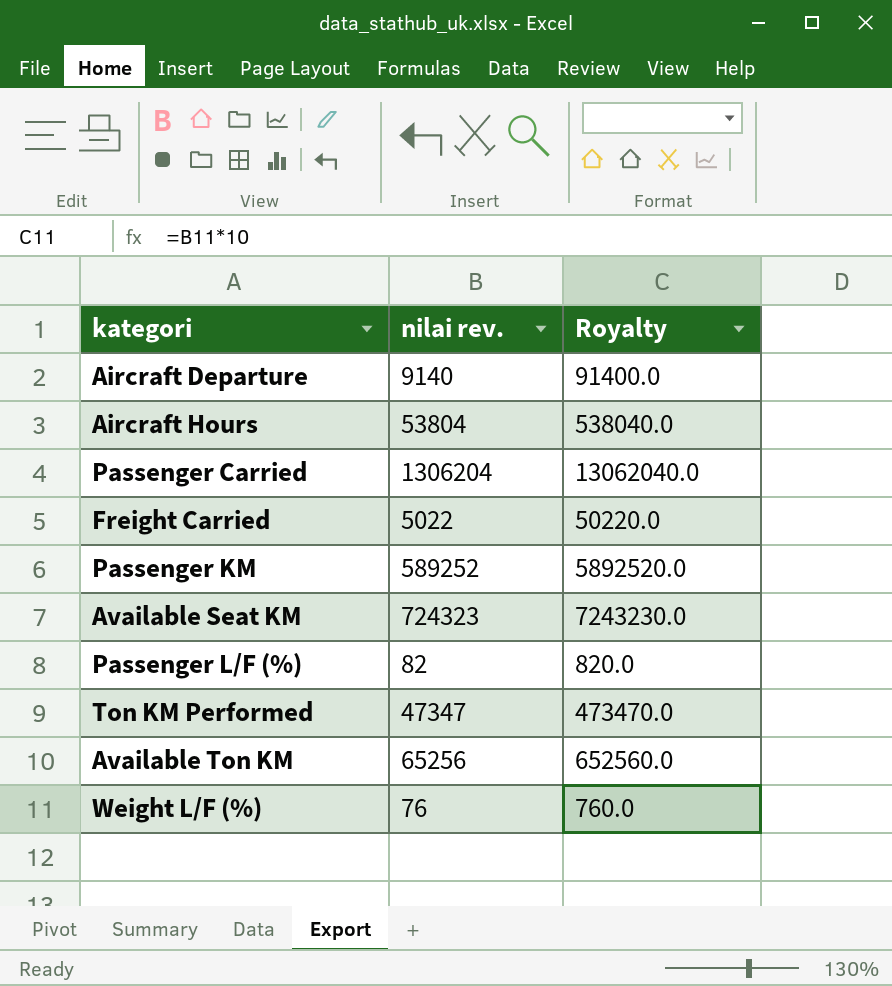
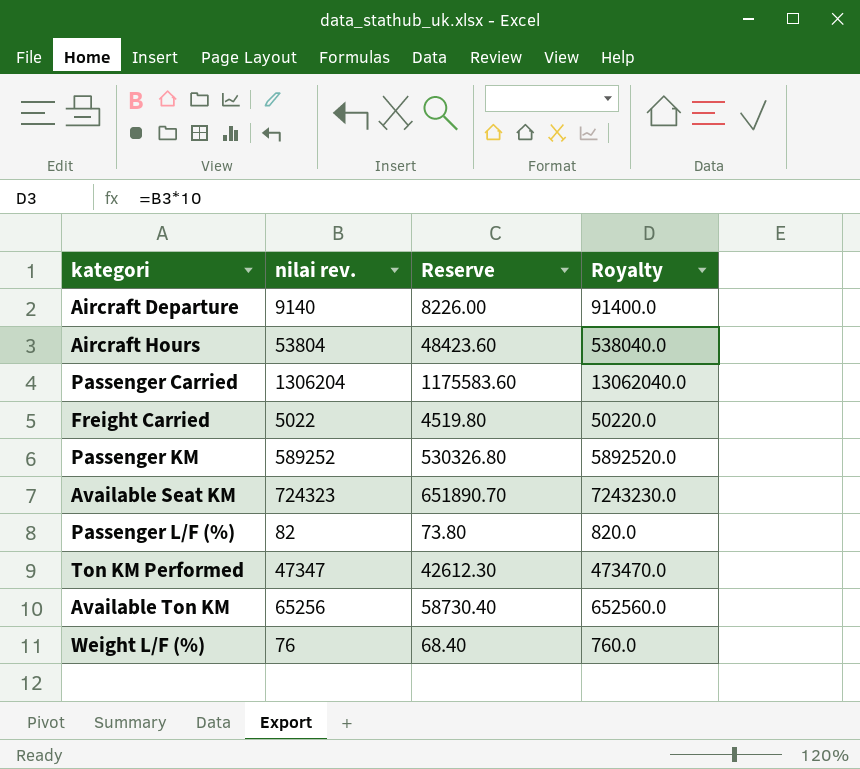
column Reserve | formula: none -> [nilai rev.] * 0.9

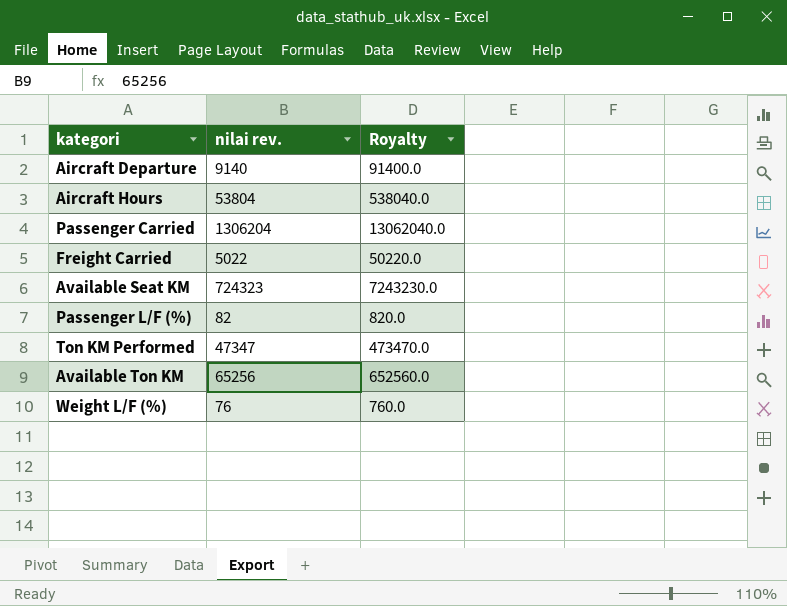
column Reserve | formula: [nilai rev.] * 0.9 -> none
row Passenger KM: 589252 | 530326.80 | 5892520.0 -> none

